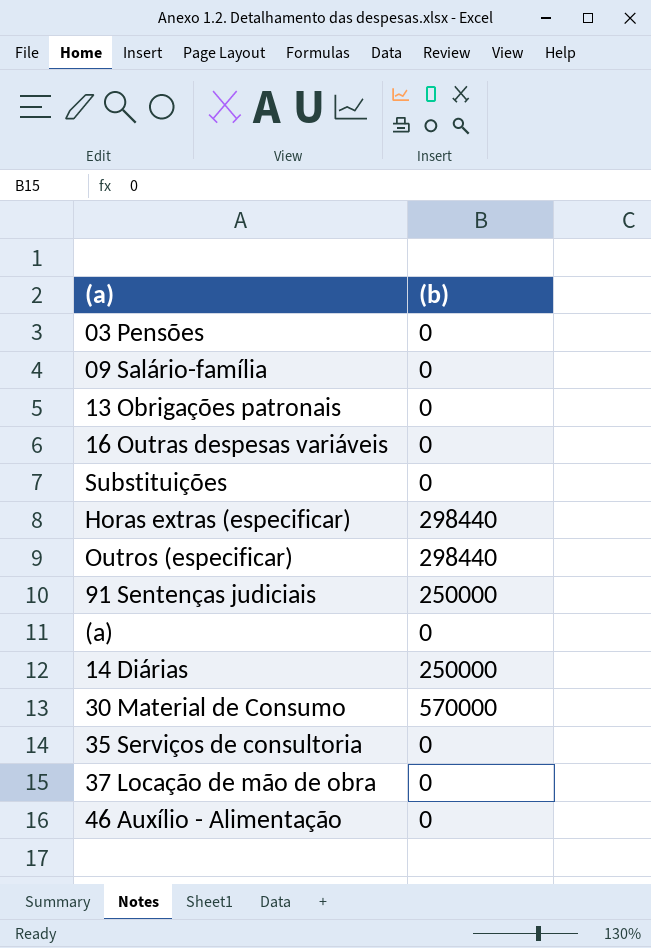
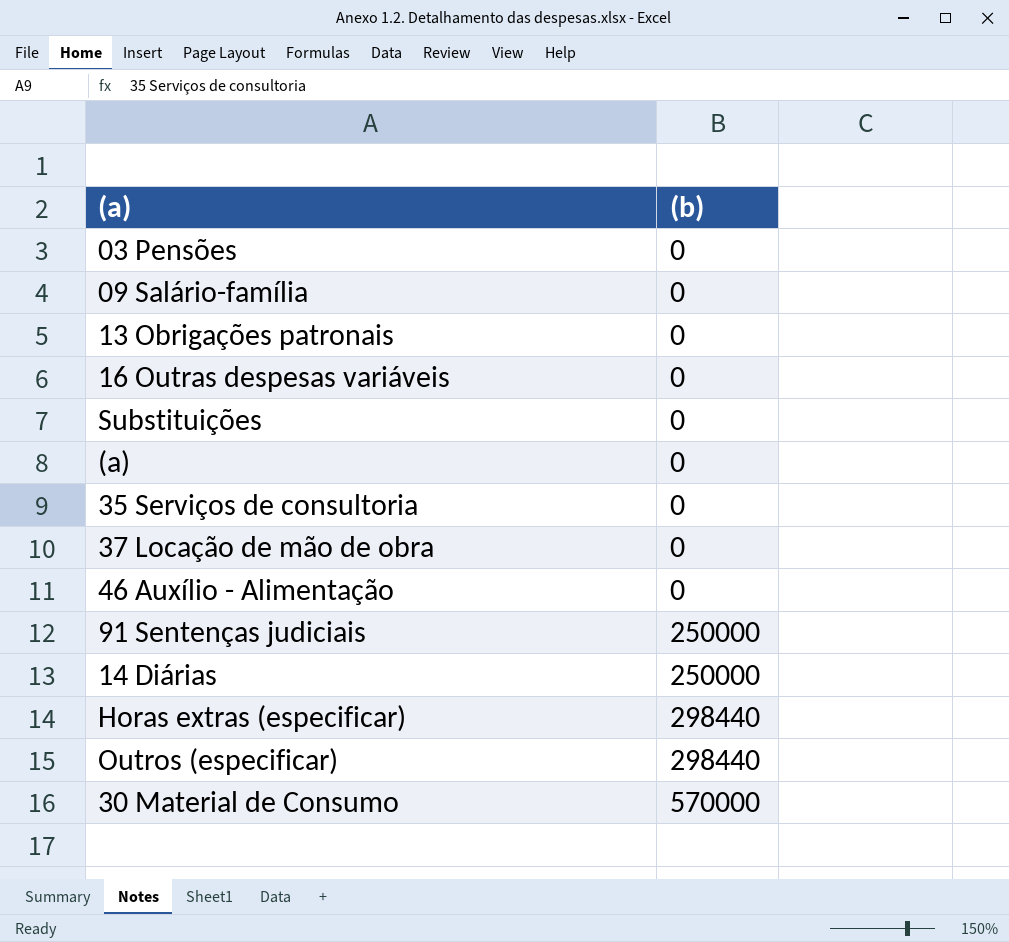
row order: none -> (b) ascending

